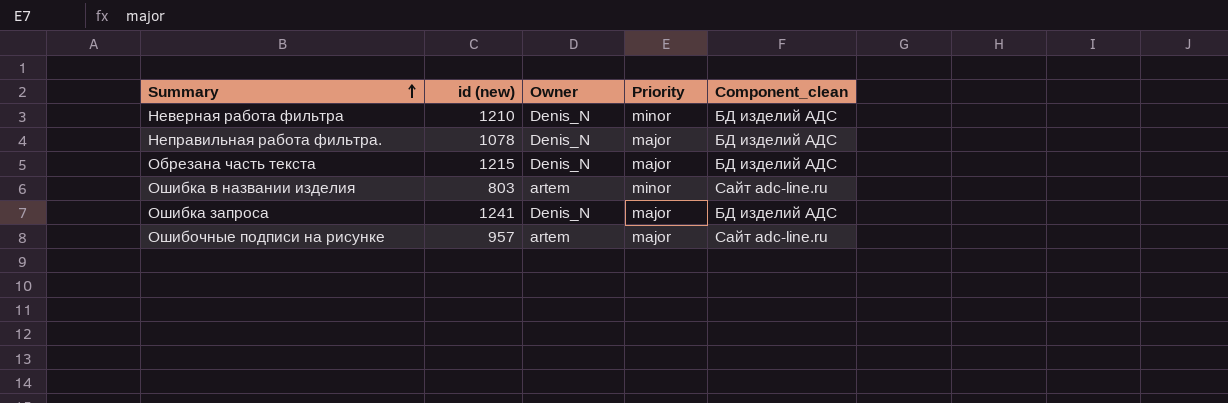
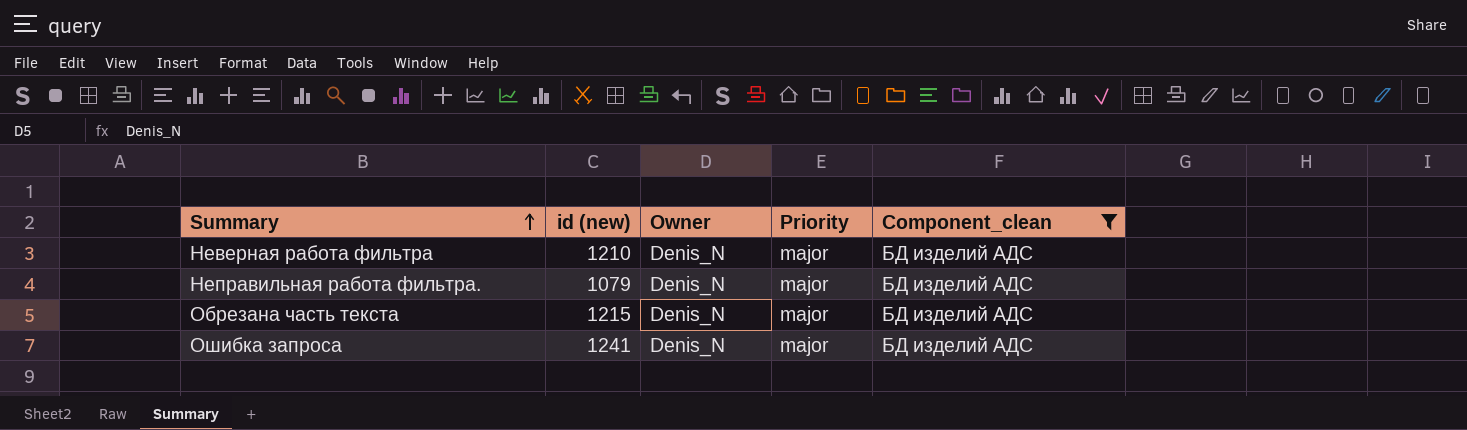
filter: none -> Component_clean = БД изделий АДС
Неверная работа фильтра | Priority: minor -> major
Неправильная работа фильтра. | id (new): 1078 -> 1079

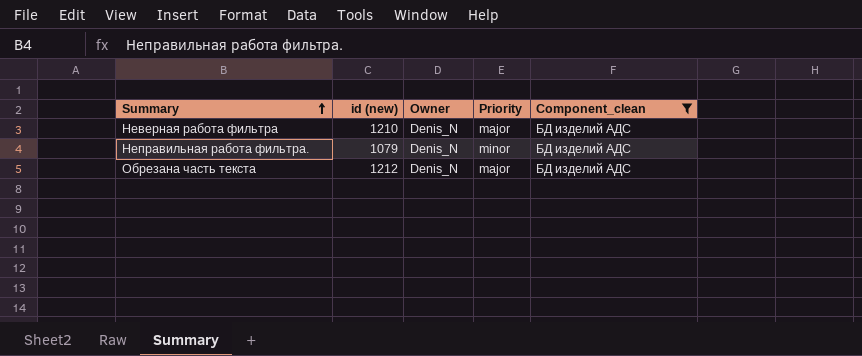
row Ошибка запроса: 1241 | Denis_N | major | БД изделий АДС -> none
Неправильная работа фильтра. | Priority: major -> minor
Обрезана часть текста | id (new): 1215 -> 1212

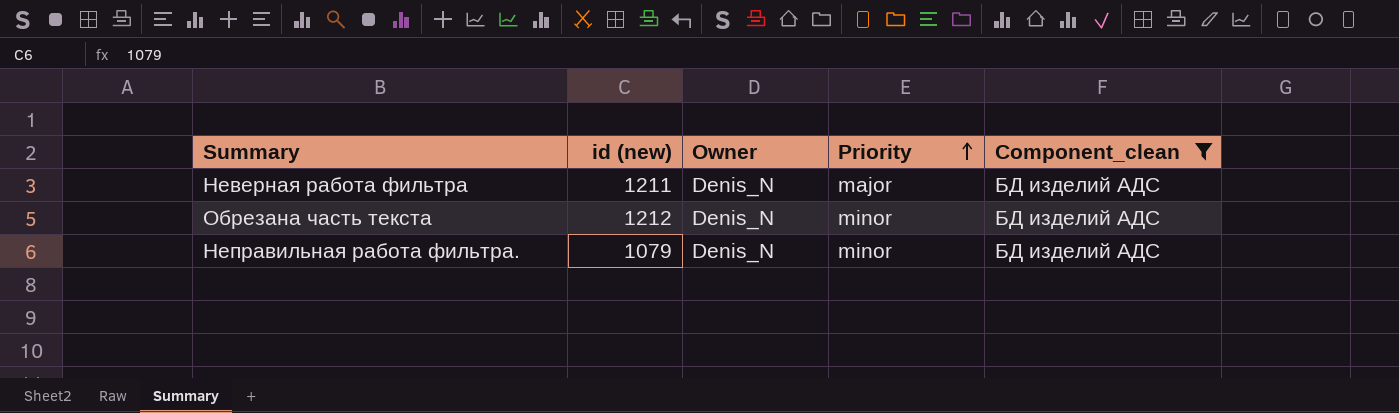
row order: Summary ascending -> Priority ascending
Неверная работа фильтра | id (new): 1210 -> 1211
Обрезана часть текста | Priority: major -> minor

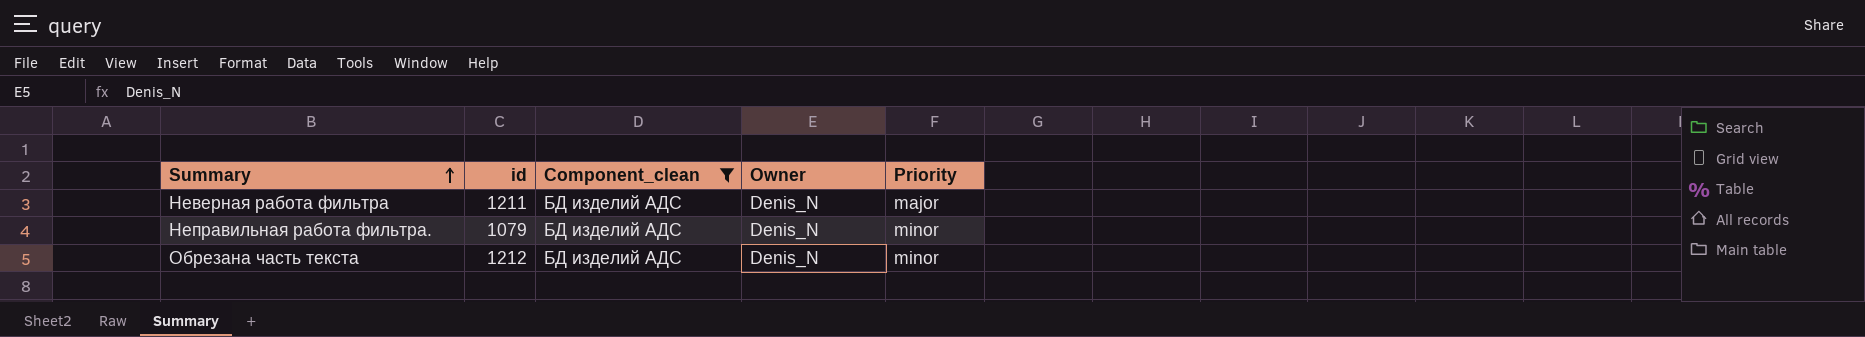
row order: Priority ascending -> Summary ascending
column name: id (new) -> id
column Component_clean | position: 5 -> 3

